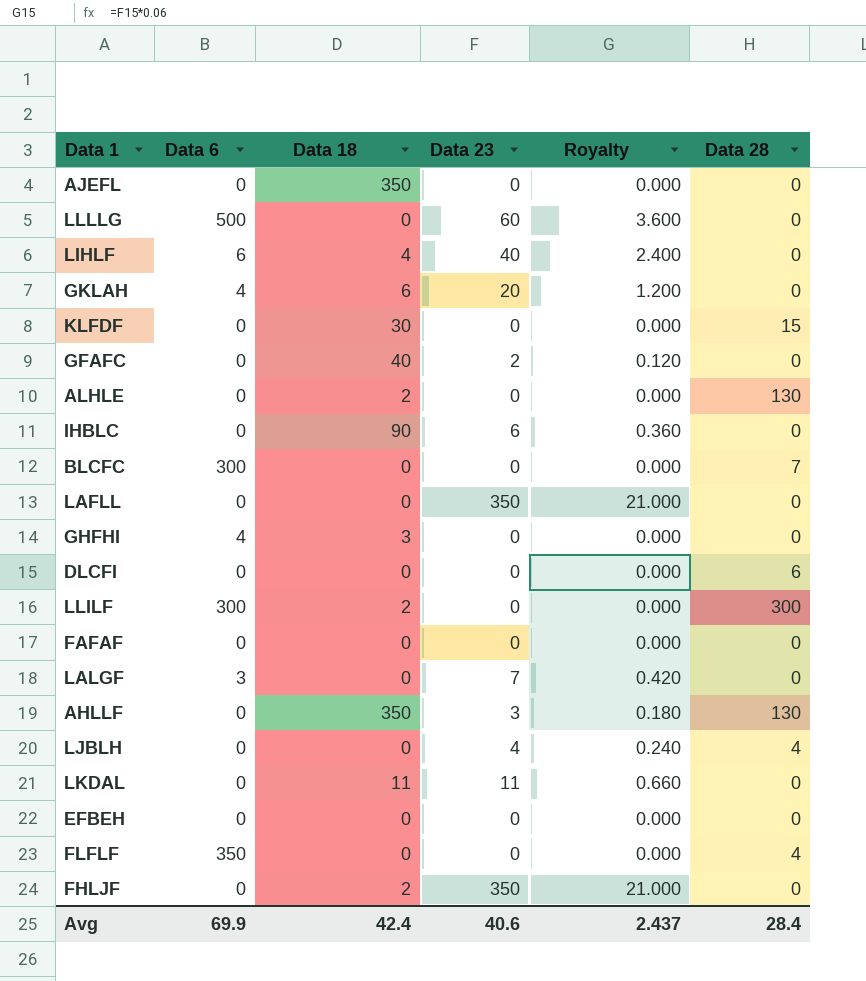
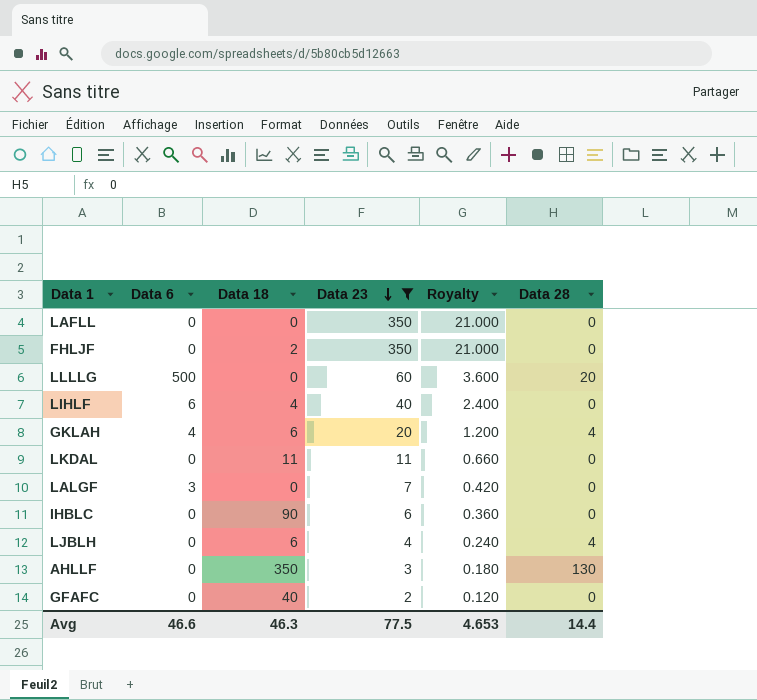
filter: none -> Data 23 != 0
row order: none -> Data 23 descending
LLLLG | Data 28: 0 -> 20
GKLAH | Data 28: 0 -> 4
LJBLH | Data 18: 0 -> 6
Avg | Data 6: 69.9 -> 46.6
Avg | Data 18: 42.4 -> 46.3
Avg | Data 23: 40.6 -> 77.5
Avg | Royalty: 2.437 -> 4.653
Avg | Data 28: 28.4 -> 14.4

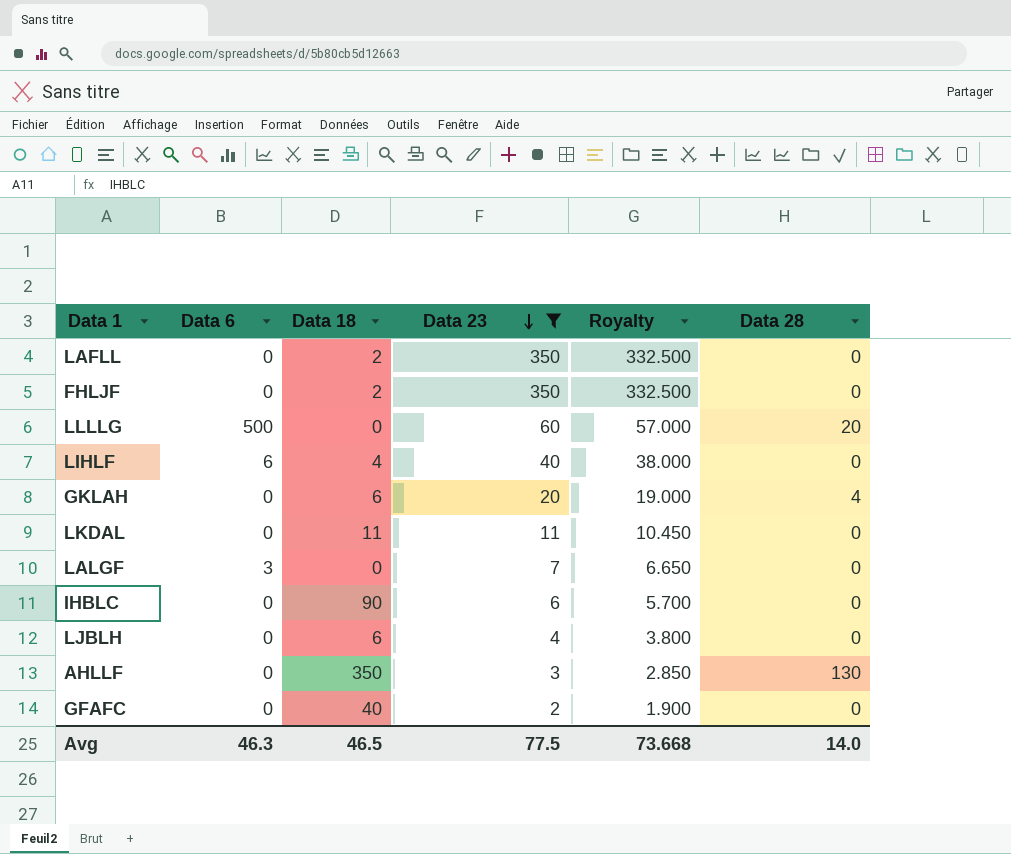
column Royalty | formula: [Data 23] * 0.06 -> [Data 23] * 0.95
LAFLL | Data 18: 0 -> 2
GKLAH | Data 6: 4 -> 0
LJBLH | Data 28: 4 -> 0
Avg | Data 6: 46.6 -> 46.3
Avg | Data 18: 46.3 -> 46.5
Avg | Royalty: 4.653 -> 73.668
Avg | Data 28: 14.4 -> 14.0

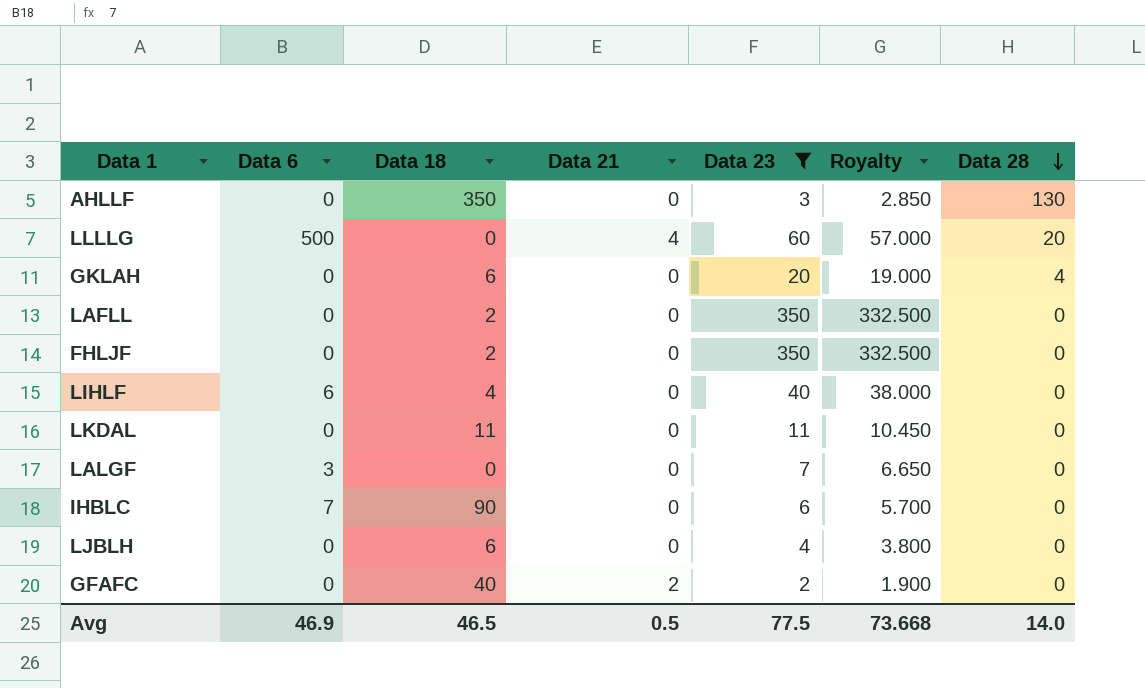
row order: Data 23 descending -> Data 28 descending
column Data 21 | position: none -> 4
IHBLC | Data 6: 0 -> 7
Avg | Data 6: 46.3 -> 46.9

